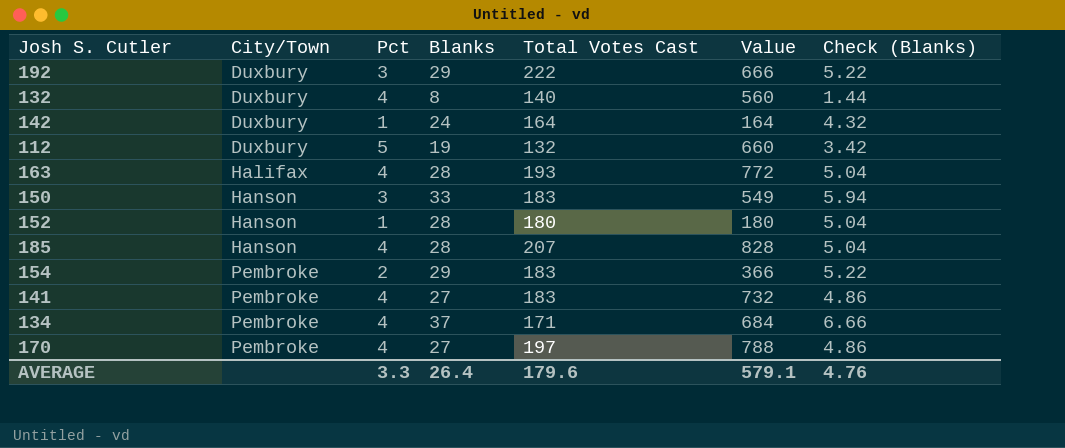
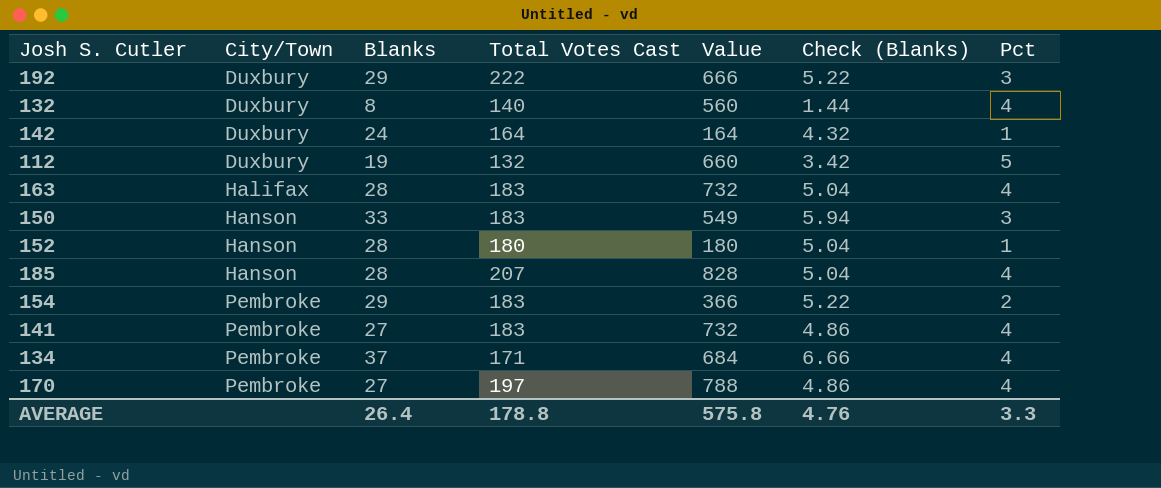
column Pct | position: 3 -> 7
163 | Total Votes Cast: 193 -> 183
163 | Value: 772 -> 732
AVERAGE | Total Votes Cast: 179.6 -> 178.8
AVERAGE | Value: 579.1 -> 575.8

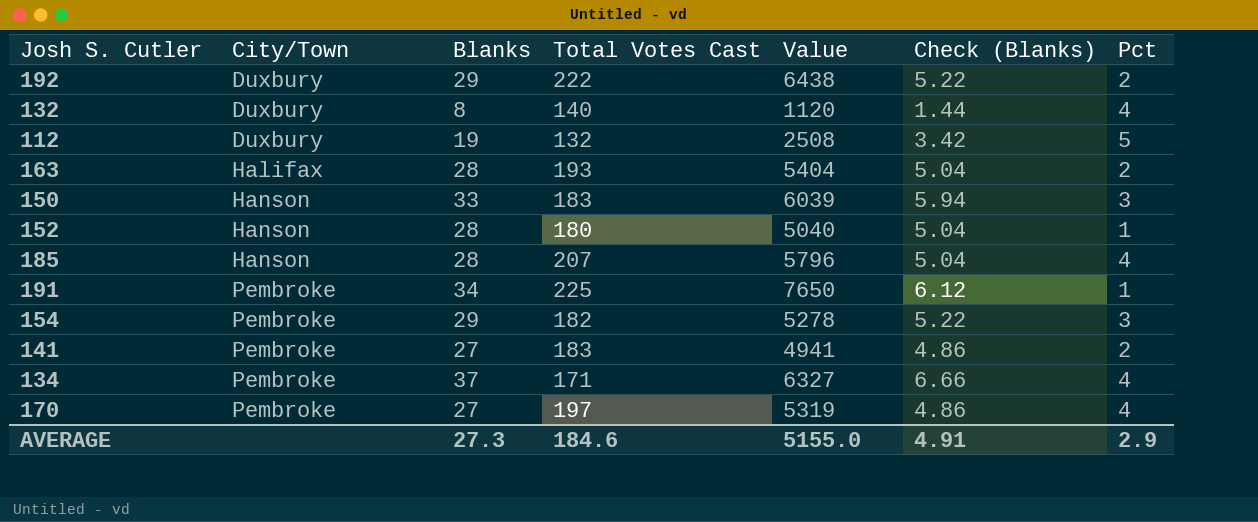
column Value | formula: [Total Votes Cast] * [Pct] -> [Blanks] * [Total Votes Cast]
row 142: Duxbury | 24 | 164 | 164 | 4.32 | 1 -> none
192 | Pct: 3 -> 2
163 | Total Votes Cast: 183 -> 193
163 | Pct: 4 -> 2
row 191: none -> Pembroke | 34 | 225 | 7650 | 6.12 | 1
154 | Total Votes Cast: 183 -> 182
154 | Pct: 2 -> 3
141 | Pct: 4 -> 2
AVERAGE | Blanks: 26.4 -> 27.3
AVERAGE | Total Votes Cast: 178.8 -> 184.6
AVERAGE | Value: 575.8 -> 5155.0
AVERAGE | Check (Blanks): 4.76 -> 4.91
AVERAGE | Pct: 3.3 -> 2.9

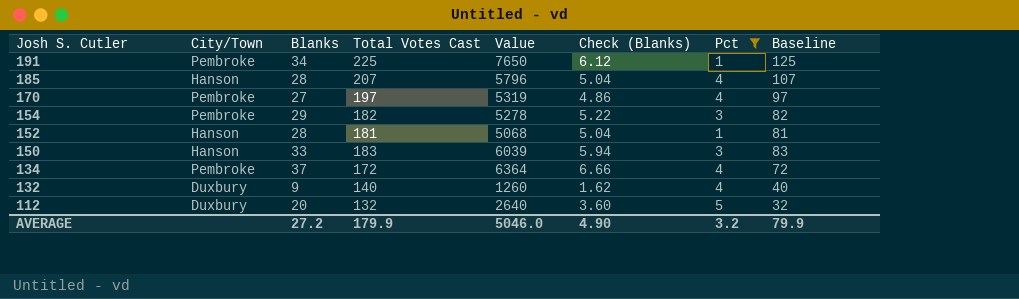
filter: none -> Pct != 2
row order: City/Town ascending -> Josh S. Cutler descending
column Baseline | formula: none -> [Total Votes Cast] - 100
152 | Total Votes Cast: 180 -> 181
152 | Value: 5040 -> 5068
134 | Total Votes Cast: 171 -> 172
134 | Value: 6327 -> 6364
132 | Blanks: 8 -> 9
132 | Value: 1120 -> 1260
132 | Check (Blanks): 1.44 -> 1.62
112 | Blanks: 19 -> 20
112 | Value: 2508 -> 2640
112 | Check (Blanks): 3.42 -> 3.60
AVERAGE | Blanks: 27.3 -> 27.2
AVERAGE | Total Votes Cast: 184.6 -> 179.9
AVERAGE | Value: 5155.0 -> 5046.0
AVERAGE | Check (Blanks): 4.91 -> 4.90
AVERAGE | Pct: 2.9 -> 3.2

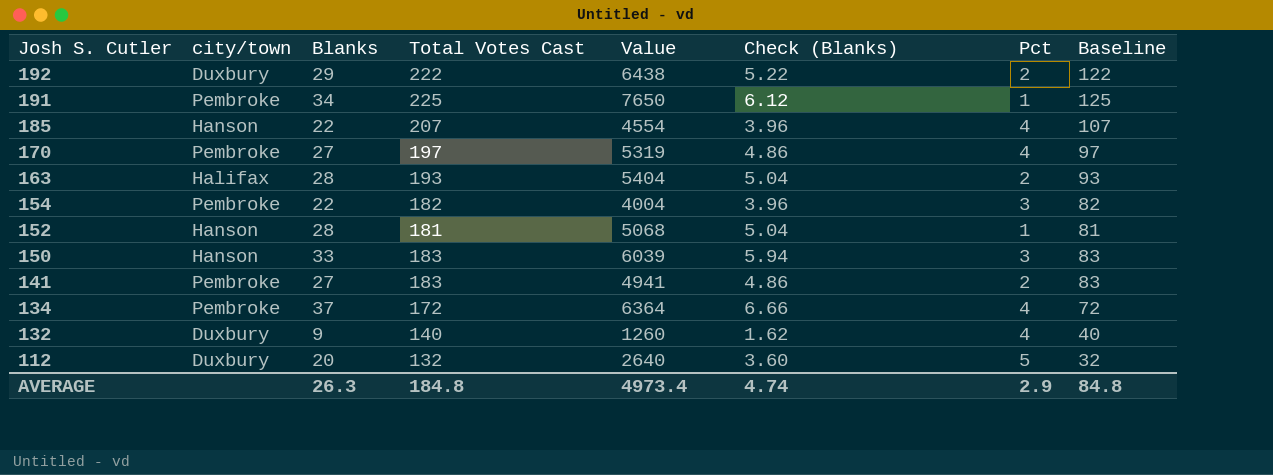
filter: Pct != 2 -> none
column name: City/Town -> city/town
185 | Blanks: 28 -> 22
185 | Value: 5796 -> 4554
185 | Check (Blanks): 5.04 -> 3.96
154 | Blanks: 29 -> 22
154 | Value: 5278 -> 4004
154 | Check (Blanks): 5.22 -> 3.96
AVERAGE | Blanks: 27.2 -> 26.3
AVERAGE | Total Votes Cast: 179.9 -> 184.8
AVERAGE | Value: 5046.0 -> 4973.4
AVERAGE | Check (Blanks): 4.90 -> 4.74
AVERAGE | Pct: 3.2 -> 2.9
AVERAGE | Baseline: 79.9 -> 84.8

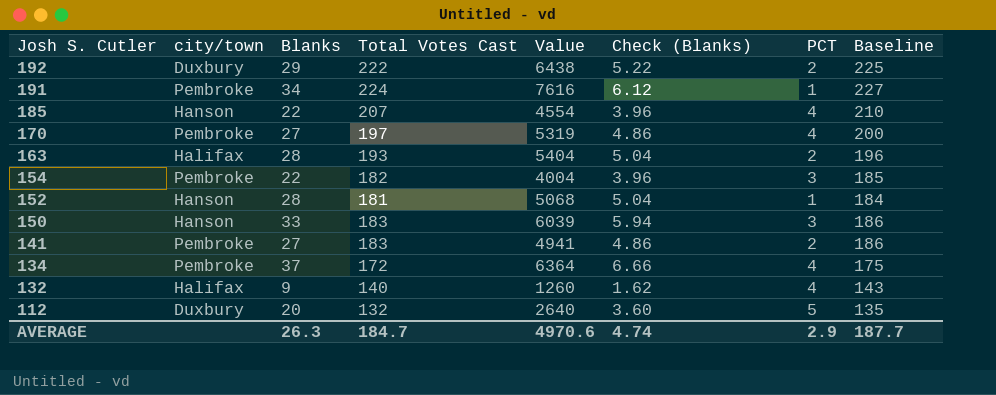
column name: Pct -> PCT
column Baseline | formula: [Total Votes Cast] - 100 -> [Total Votes Cast] + 3
191 | Total Votes Cast: 225 -> 224
191 | Value: 7650 -> 7616
132 | city/town: Duxbury -> Halifax
AVERAGE | Total Votes Cast: 184.8 -> 184.7
AVERAGE | Value: 4973.4 -> 4970.6
AVERAGE | Baseline: 84.8 -> 187.7

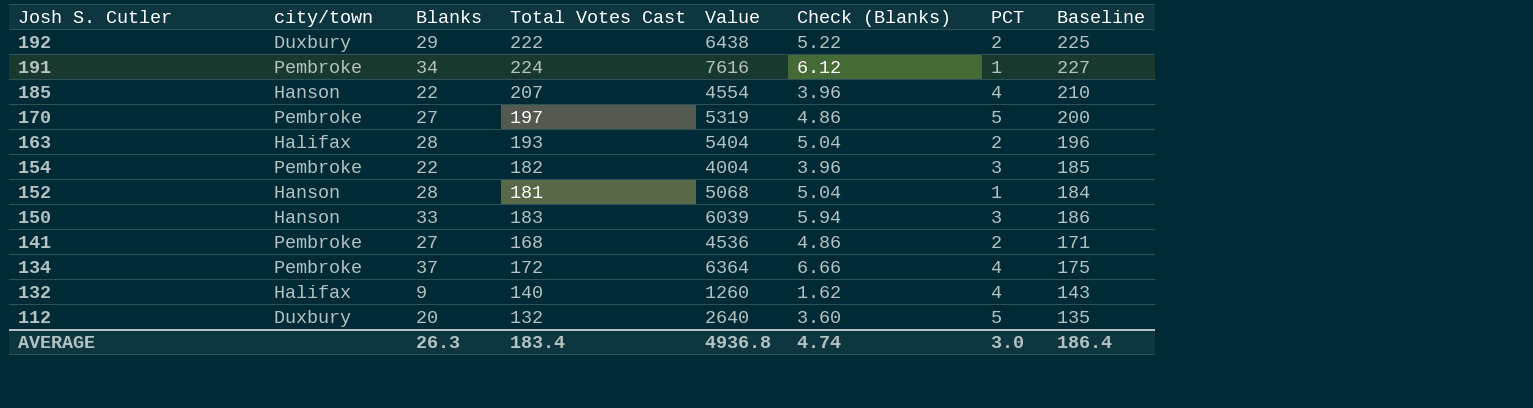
170 | PCT: 4 -> 5
141 | Total Votes Cast: 183 -> 168
141 | Value: 4941 -> 4536
141 | Baseline: 186 -> 171
AVERAGE | Total Votes Cast: 184.7 -> 183.4
AVERAGE | Value: 4970.6 -> 4936.8
AVERAGE | PCT: 2.9 -> 3.0
AVERAGE | Baseline: 187.7 -> 186.4

